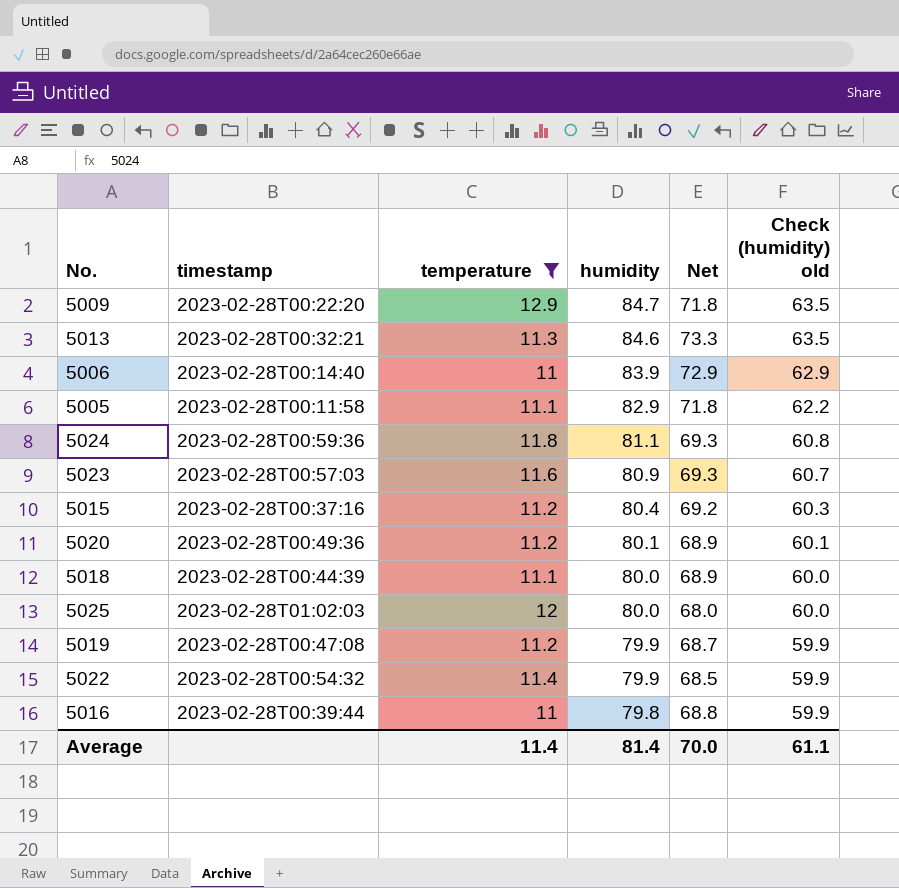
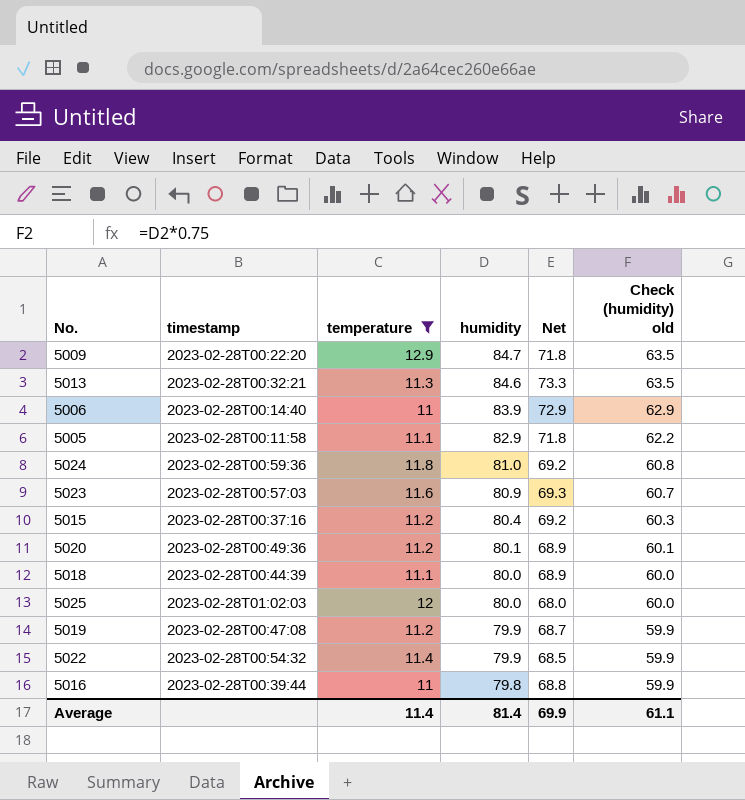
5024 | humidity: 81.1 -> 81.0
5024 | Net: 69.3 -> 69.2
Average | Net: 70.0 -> 69.9

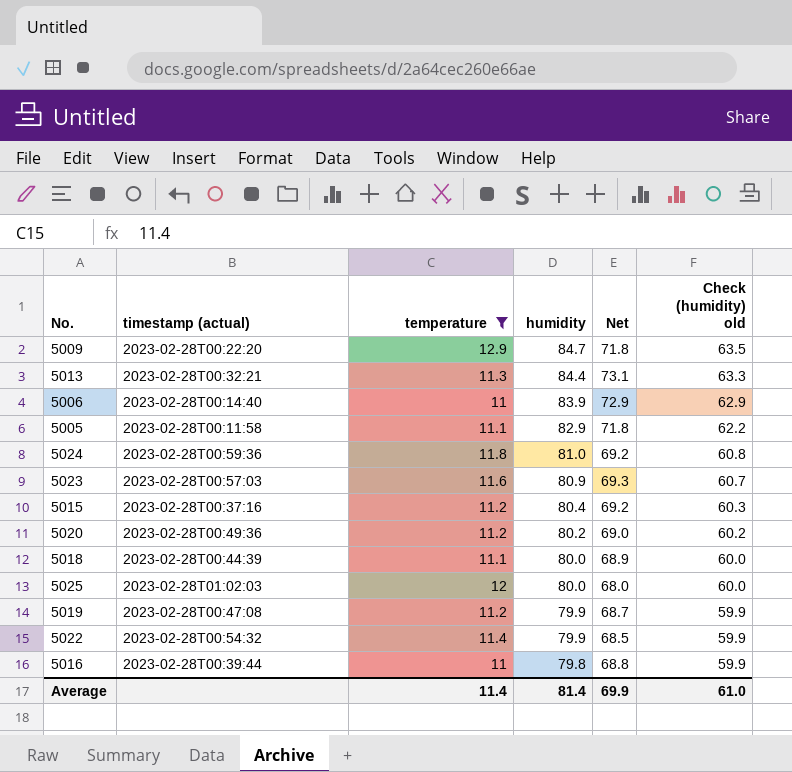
column name: timestamp -> timestamp (actual)
5013 | humidity: 84.6 -> 84.4
5013 | Net: 73.3 -> 73.1
5013 | Check (humidity) old: 63.5 -> 63.3
5020 | humidity: 80.1 -> 80.2
5020 | Net: 68.9 -> 69.0
5020 | Check (humidity) old: 60.1 -> 60.2
Average | Check (humidity) old: 61.1 -> 61.0

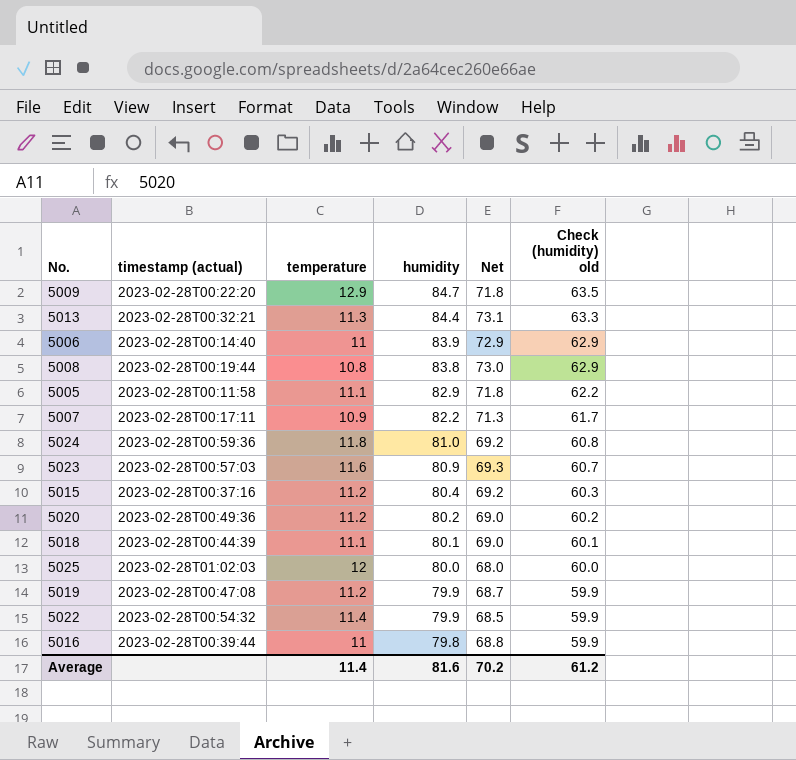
filter: temperature >= 11 -> none
5018 | humidity: 80.0 -> 80.1
5018 | Net: 68.9 -> 69.0
5018 | Check (humidity) old: 60.0 -> 60.1
Average | humidity: 81.4 -> 81.6
Average | Net: 69.9 -> 70.2
Average | Check (humidity) old: 61.0 -> 61.2

